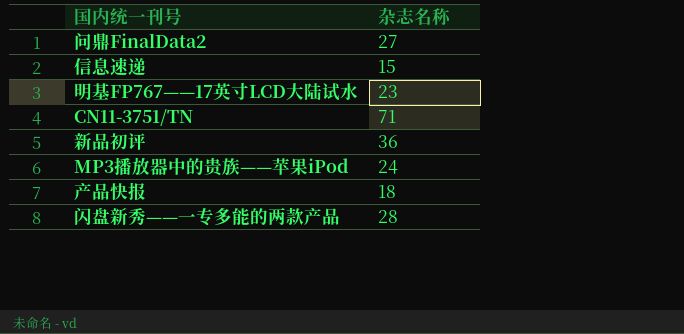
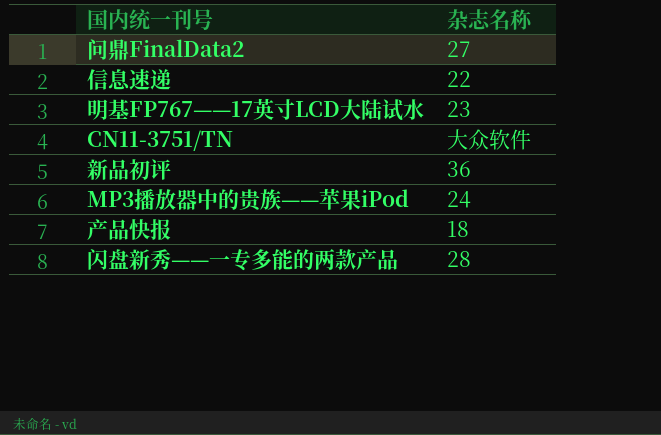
信息速递 | 杂志名称: 15 -> 22
CN11-3751/TN | 杂志名称: 71 -> 大众软件

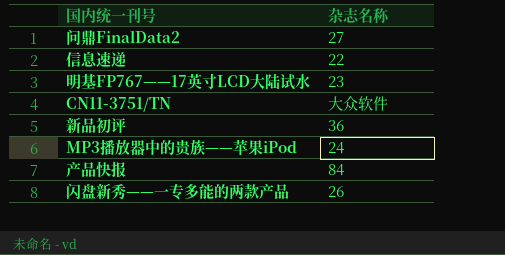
产品快报 | 杂志名称: 18 -> 84
闪盘新秀——一专多能的两款产品 | 杂志名称: 28 -> 26

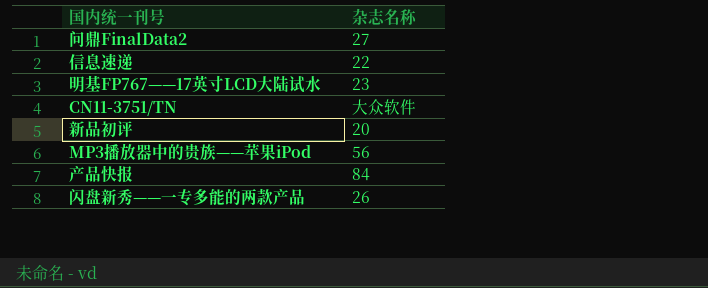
新品初评 | 杂志名称: 36 -> 20
MP3播放器中的贵族——苹果iPod | 杂志名称: 24 -> 56

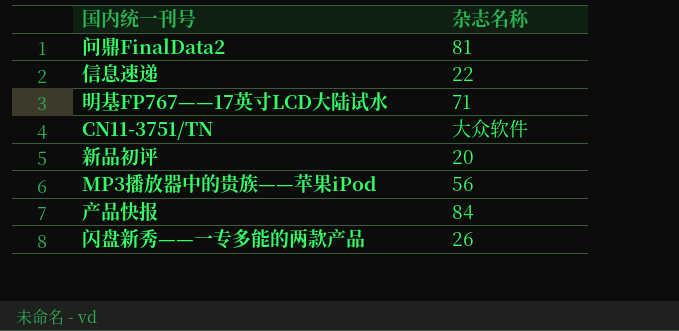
问鼎FinalData2 | 杂志名称: 27 -> 81
明基FP767——17英寸LCD大陆试水 | 杂志名称: 23 -> 71

